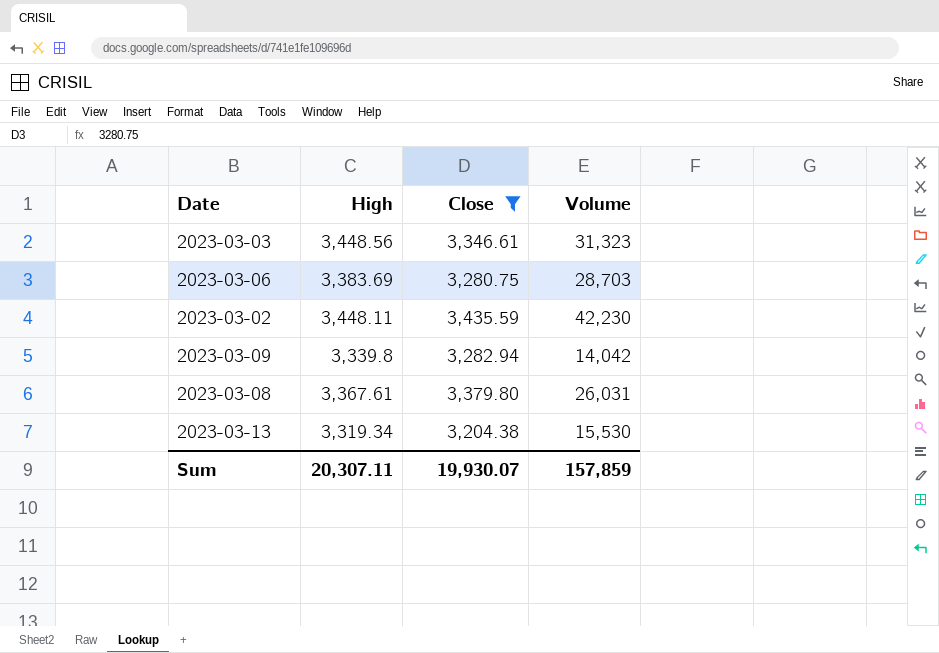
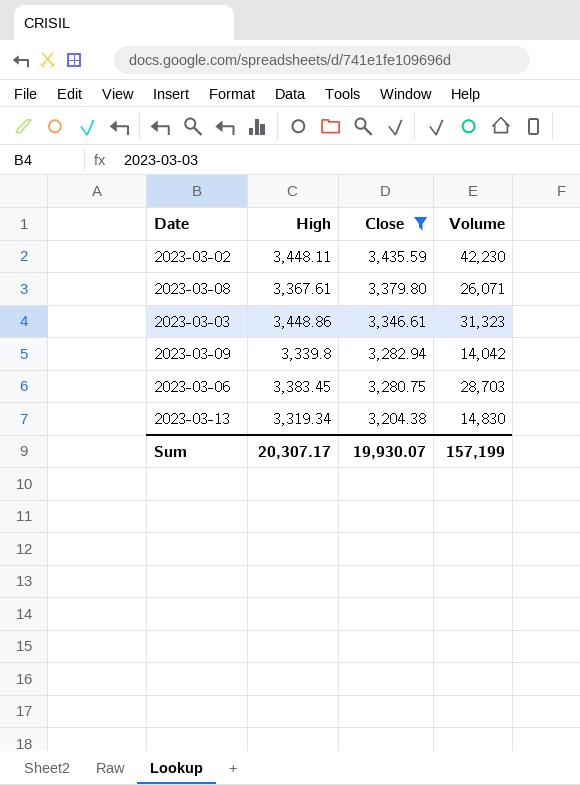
row order: none -> Close descending
2023-03-08 | Volume: 26,031 -> 26,071
2023-03-03 | High: 3,448.56 -> 3,448.86
2023-03-06 | High: 3,383.69 -> 3,383.45
2023-03-13 | Volume: 15,530 -> 14,830
Sum | High: 20,307.11 -> 20,307.17
Sum | Volume: 157,859 -> 157,199

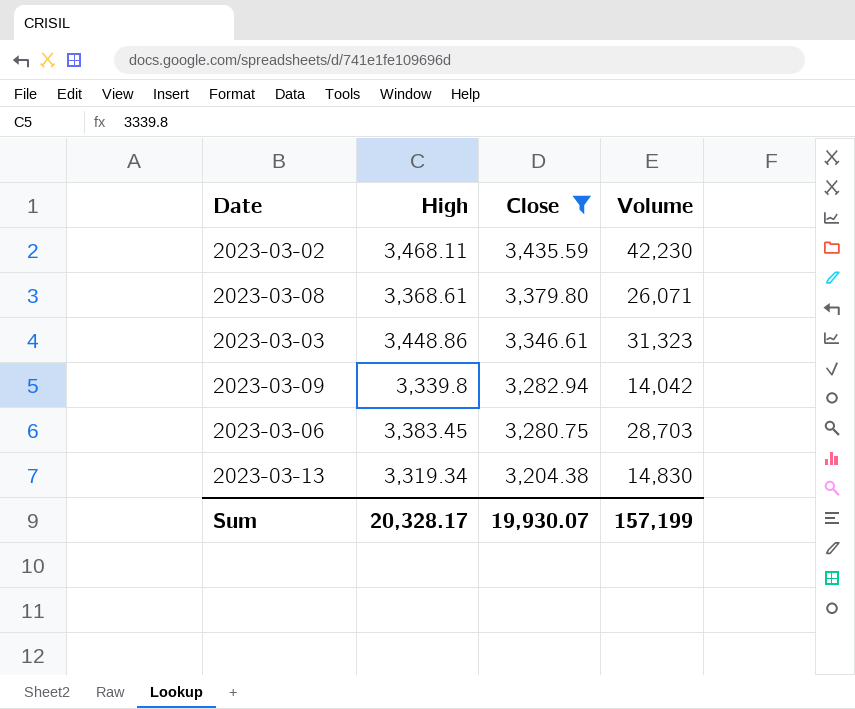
2023-03-02 | High: 3,448.11 -> 3,468.11
2023-03-08 | High: 3,367.61 -> 3,368.61
Sum | High: 20,307.17 -> 20,328.17

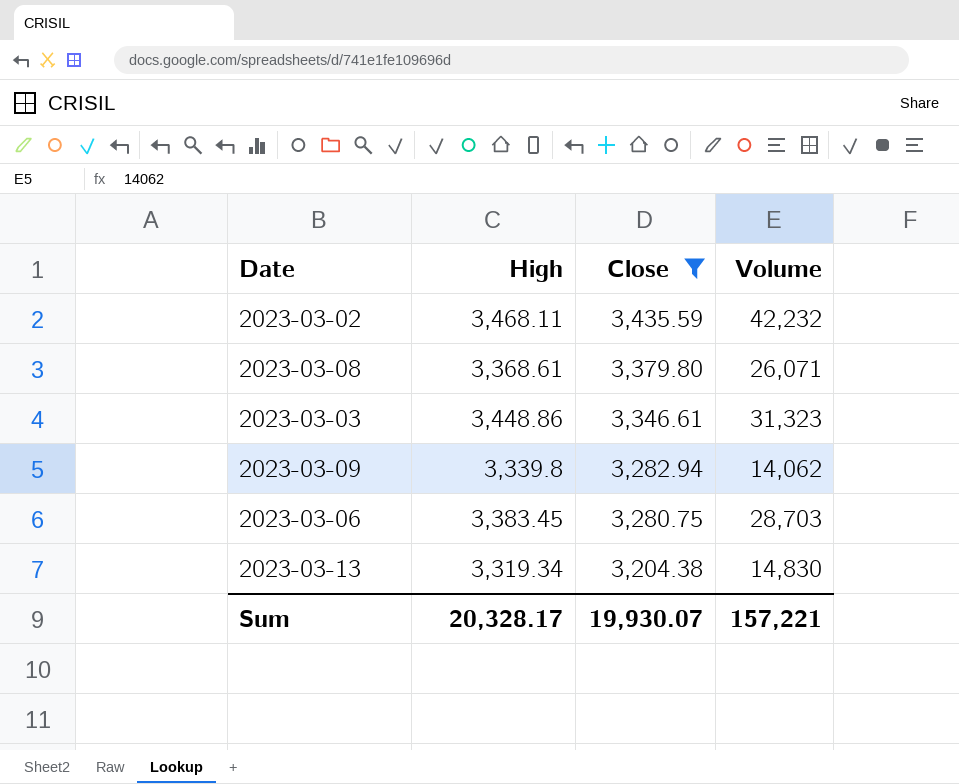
2023-03-02 | Volume: 42,230 -> 42,232
2023-03-09 | Volume: 14,042 -> 14,062
Sum | Volume: 157,199 -> 157,221

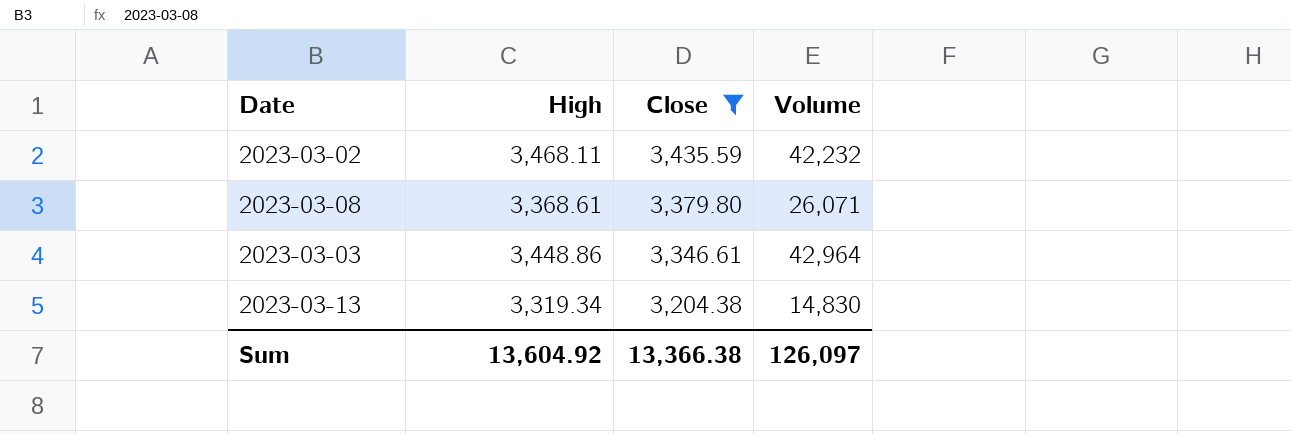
row 2023-03-09: 3,339.8 | 3,282.94 | 14,062 -> none
row 2023-03-06: 3,383.45 | 3,280.75 | 28,703 -> none
2023-03-03 | Volume: 31,323 -> 42,964
Sum | High: 20,328.17 -> 13,604.92
Sum | Close: 19,930.07 -> 13,366.38
Sum | Volume: 157,221 -> 126,097

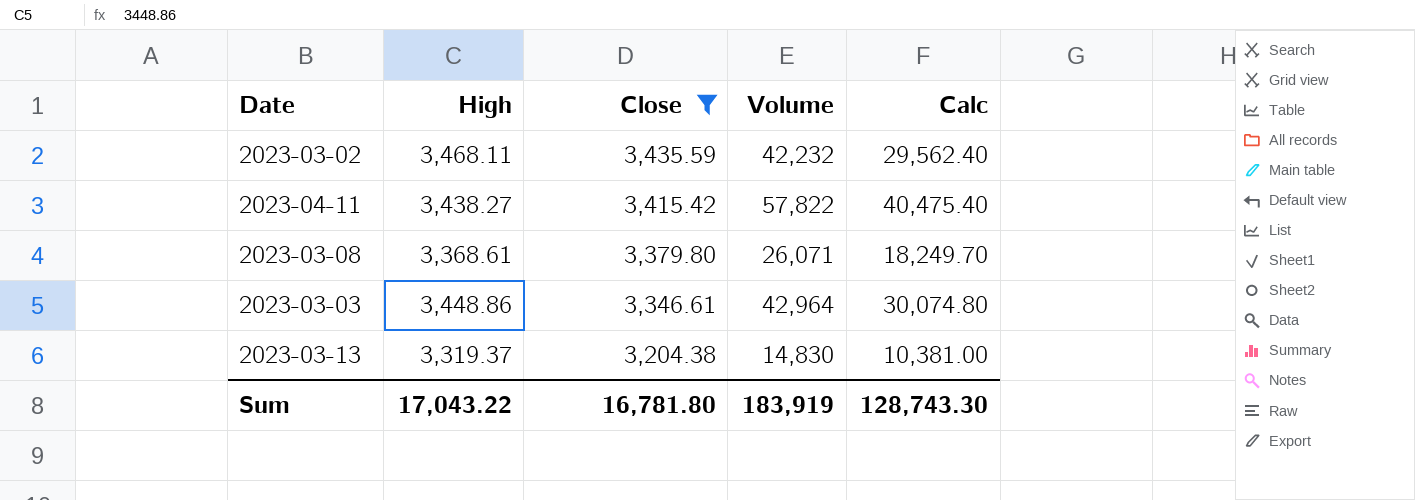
column Calc | formula: none -> [Volume] * 0.7
row 2023-04-11: none -> 3,438.27 | 3,415.42 | 57,822 | 40,475.40
2023-03-13 | High: 3,319.34 -> 3,319.37
Sum | High: 13,604.92 -> 17,043.22
Sum | Close: 13,366.38 -> 16,781.80
Sum | Volume: 126,097 -> 183,919

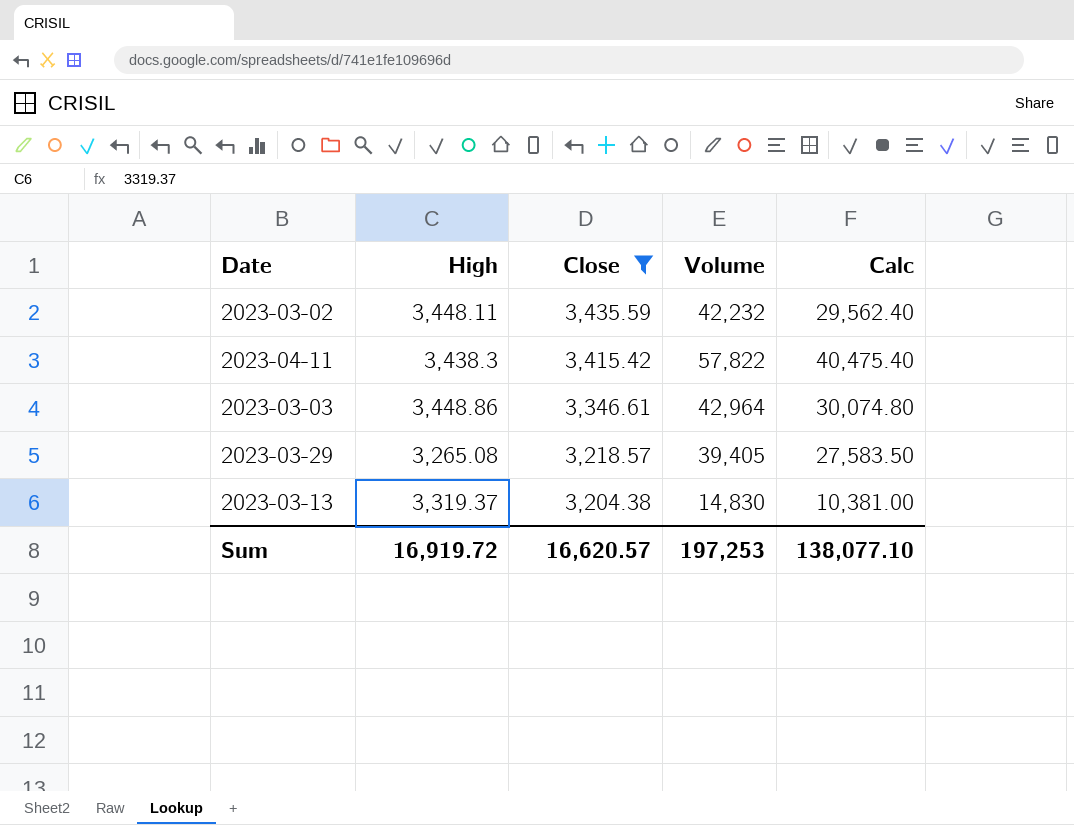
row 2023-03-08: 3,368.61 | 3,379.80 | 26,071 | 18,249.70 -> none
2023-03-02 | High: 3,468.11 -> 3,448.11
2023-04-11 | High: 3,438.27 -> 3,438.3
row 2023-03-29: none -> 3,265.08 | 3,218.57 | 39,405 | 27,583.50
Sum | High: 17,043.22 -> 16,919.72
Sum | Close: 16,781.80 -> 16,620.57
Sum | Volume: 183,919 -> 197,253
Sum | Calc: 128,743.30 -> 138,077.10

